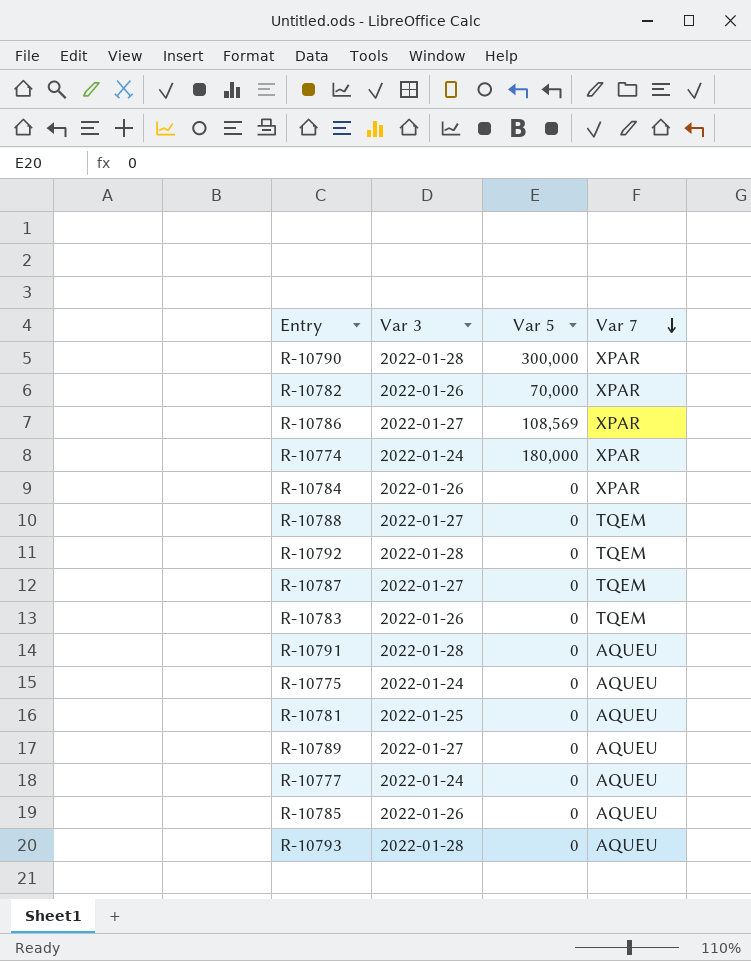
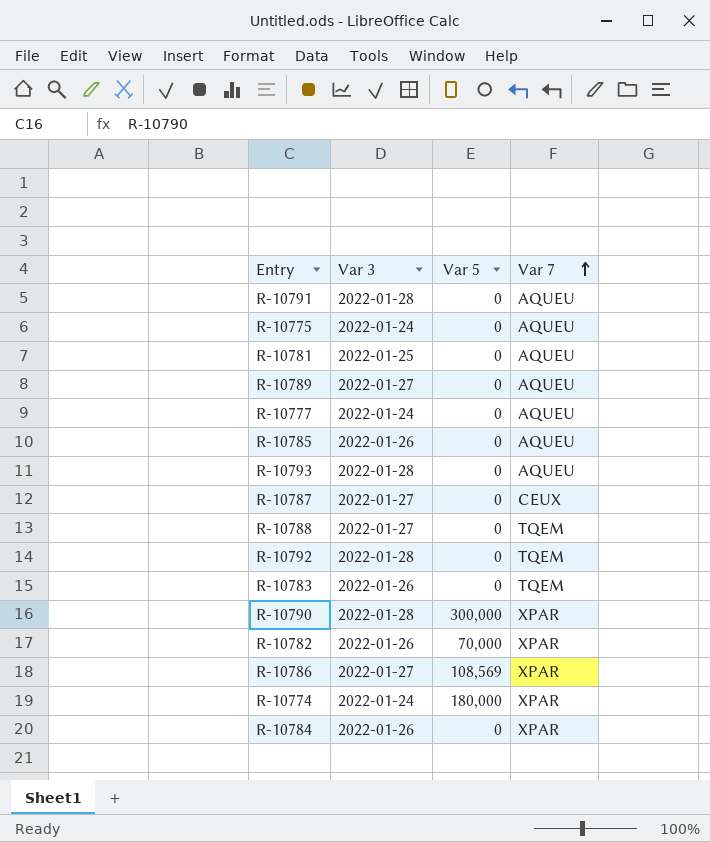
row order: Var 7 descending -> Var 7 ascending
R-10787 | Var 7: TQEM -> CEUX

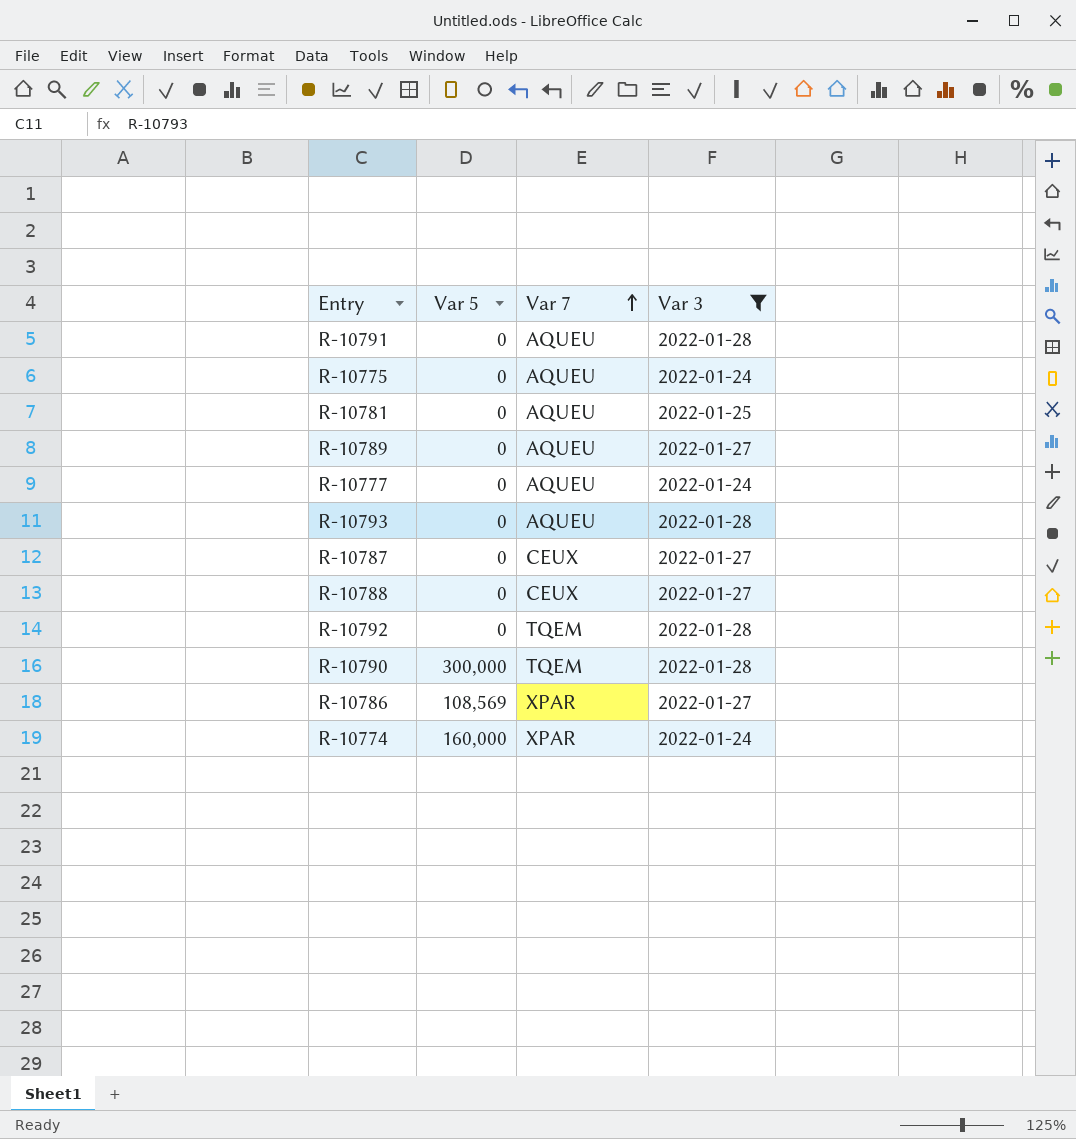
filter: none -> Var 3 != 2022-01-26
column Var 3 | position: 2 -> 4
R-10788 | Var 7: TQEM -> CEUX
R-10790 | Var 7: XPAR -> TQEM
R-10774 | Var 5: 180,000 -> 160,000

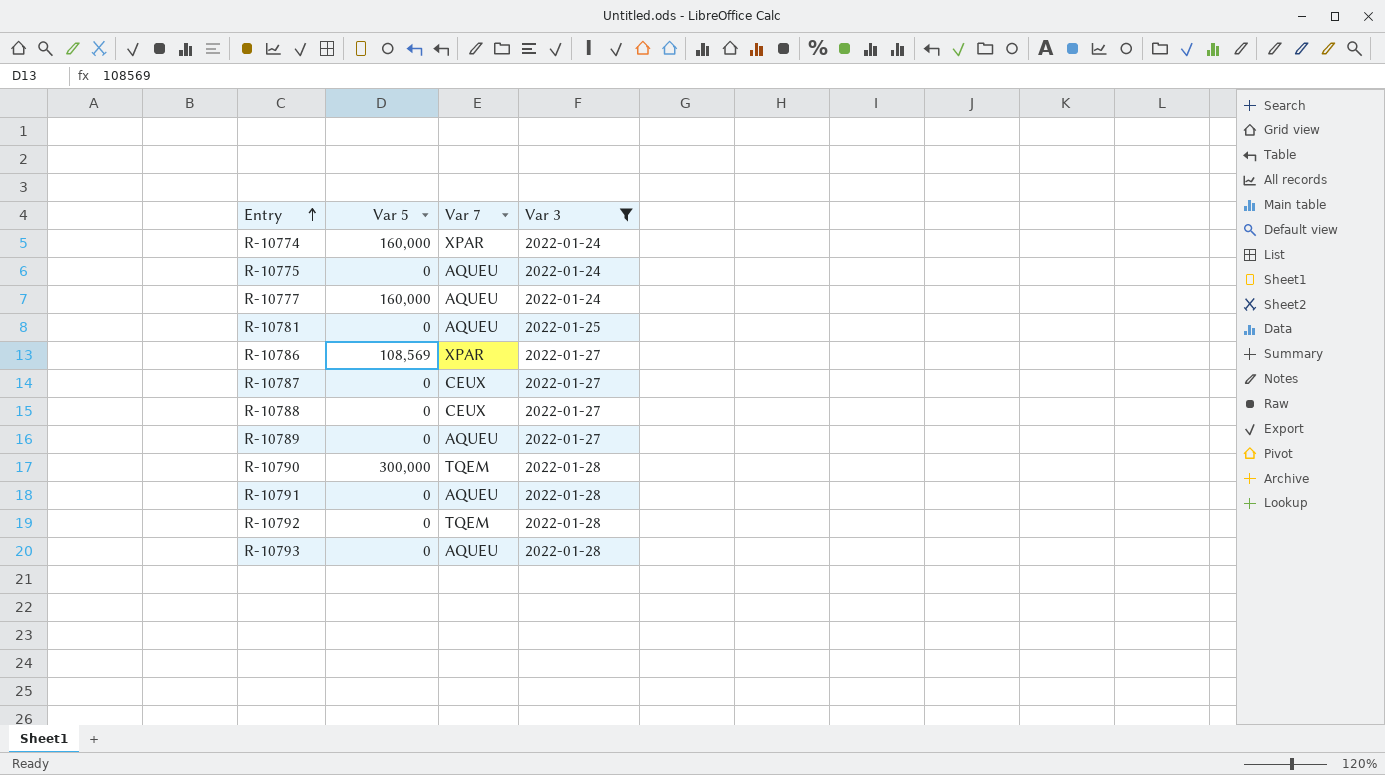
row order: Var 7 ascending -> Entry ascending
R-10777 | Var 5: 0 -> 160,000

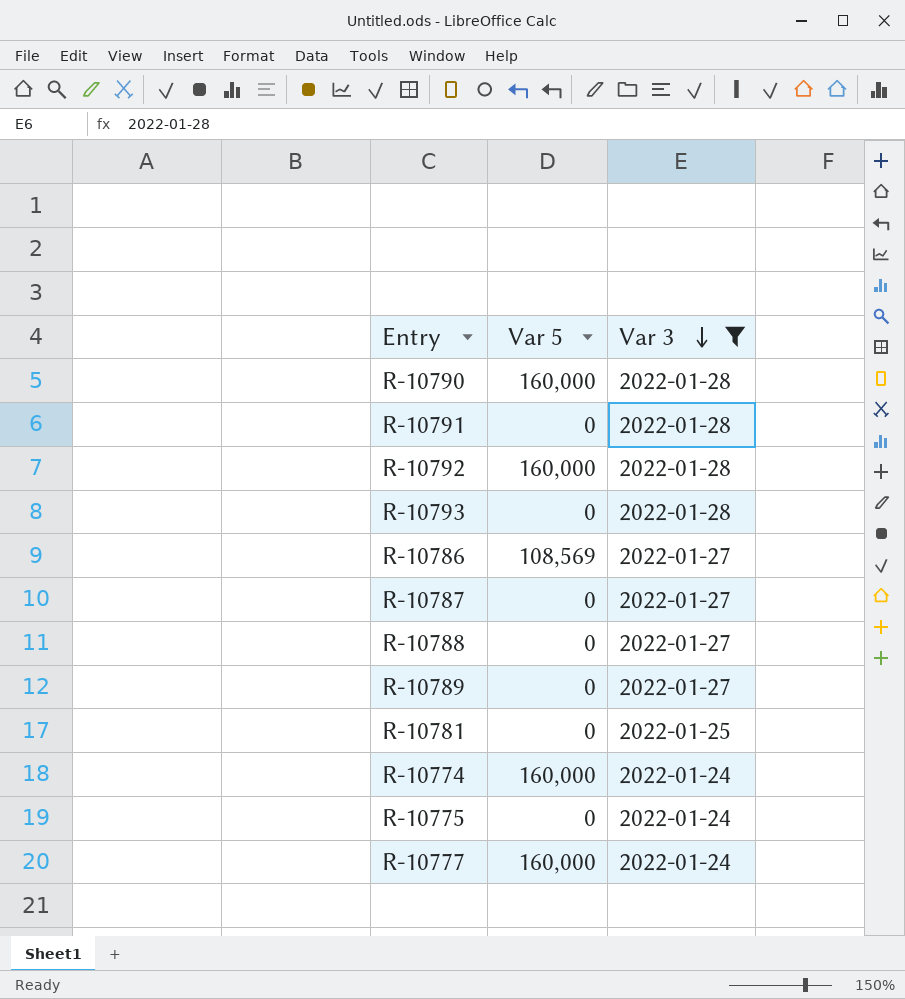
row order: Entry ascending -> Var 3 descending
column Var 7 | position: 3 -> none
R-10790 | Var 5: 300,000 -> 160,000
R-10792 | Var 5: 0 -> 160,000

